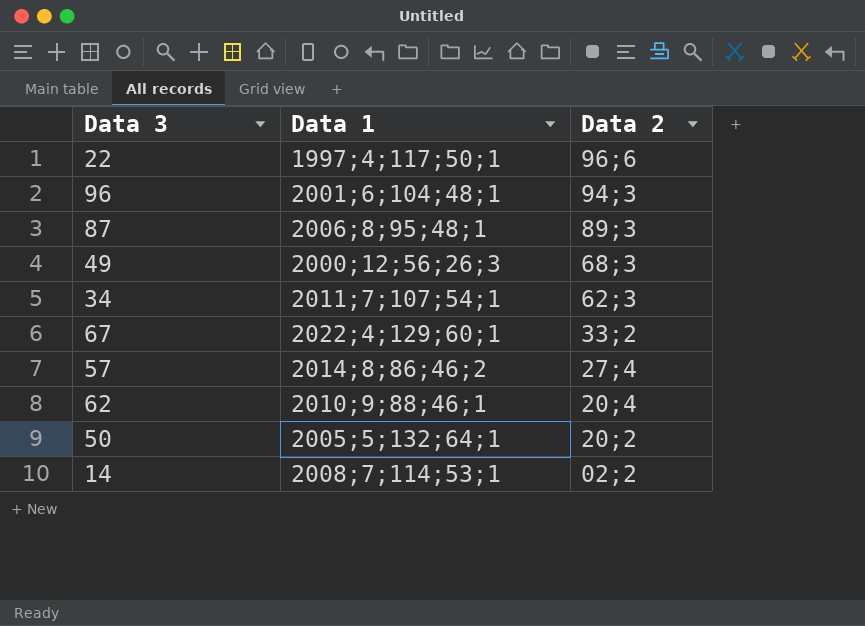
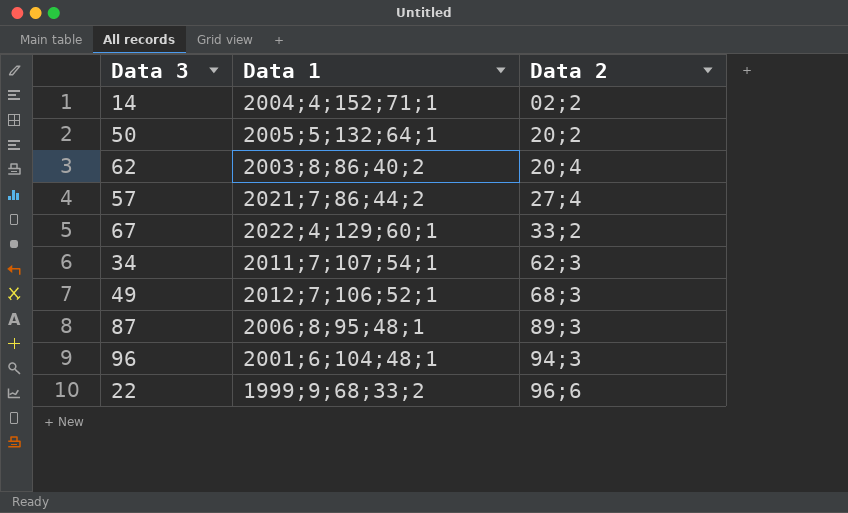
row order: Data 2 descending -> Data 2 ascending
14 | Data 1: 2008;7;114;53;1 -> 2004;4;152;71;1
62 | Data 1: 2010;9;88;46;1 -> 2003;8;86;40;2
57 | Data 1: 2014;8;86;46;2 -> 2021;7;86;44;2
49 | Data 1: 2000;12;56;26;3 -> 2012;7;106;52;1
22 | Data 1: 1997;4;117;50;1 -> 1999;9;68;33;2

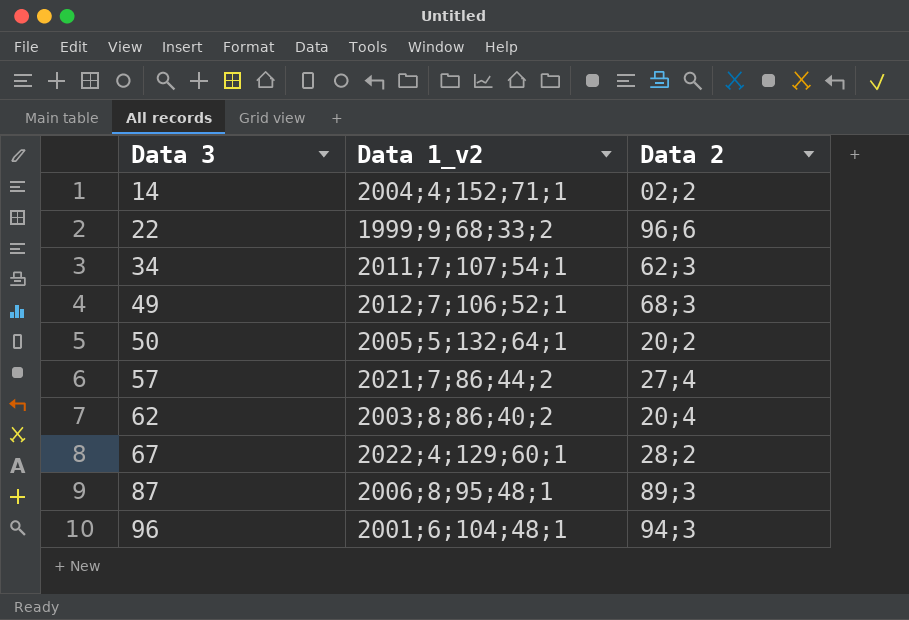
row order: Data 2 ascending -> Data 3 ascending
column name: Data 1 -> Data 1_v2
67 | Data 2: 33;2 -> 28;2

